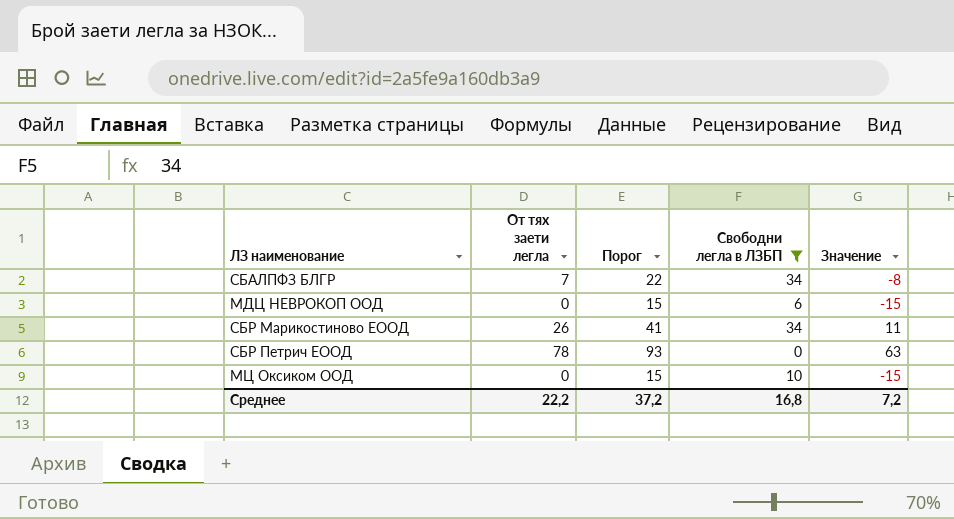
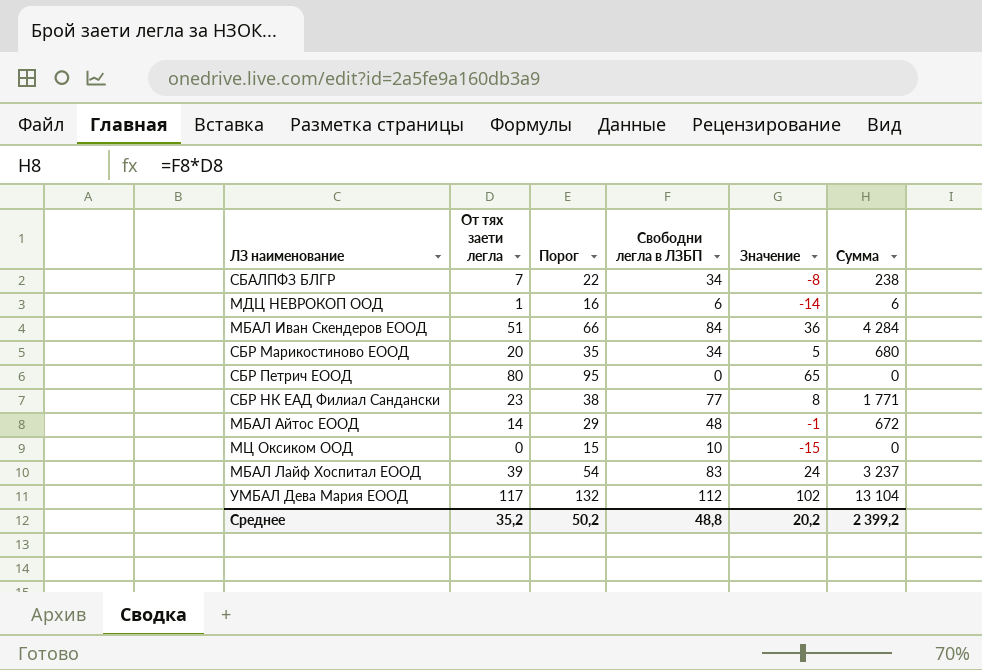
filter: Свободни легла в ЛЗБП <= 34 -> none
column Сумма | formula: none -> [От тях заети легла] * [Свободни легла в ЛЗБП]
МДЦ НЕВРОКОП ООД | От тях заети легла: 0 -> 1
МДЦ НЕВРОКОП ООД | Порог: 15 -> 16
МДЦ НЕВРОКОП ООД | Значение: -15 -> -14
СБР Марикостиново ЕООД | От тях заети легла: 26 -> 20
СБР Марикостиново ЕООД | Порог: 41 -> 35
СБР Марикостиново ЕООД | Значение: 11 -> 5
СБР Петрич ЕООД | От тях заети легла: 78 -> 80
СБР Петрич ЕООД | Порог: 93 -> 95
СБР Петрич ЕООД | Значение: 63 -> 65
Среднее | От тях заети легла: 22,2 -> 35,2
Среднее | Порог: 37,2 -> 50,2
Среднее | Свободни легла в ЛЗБП: 16,8 -> 48,8
Среднее | Значение: 7,2 -> 20,2

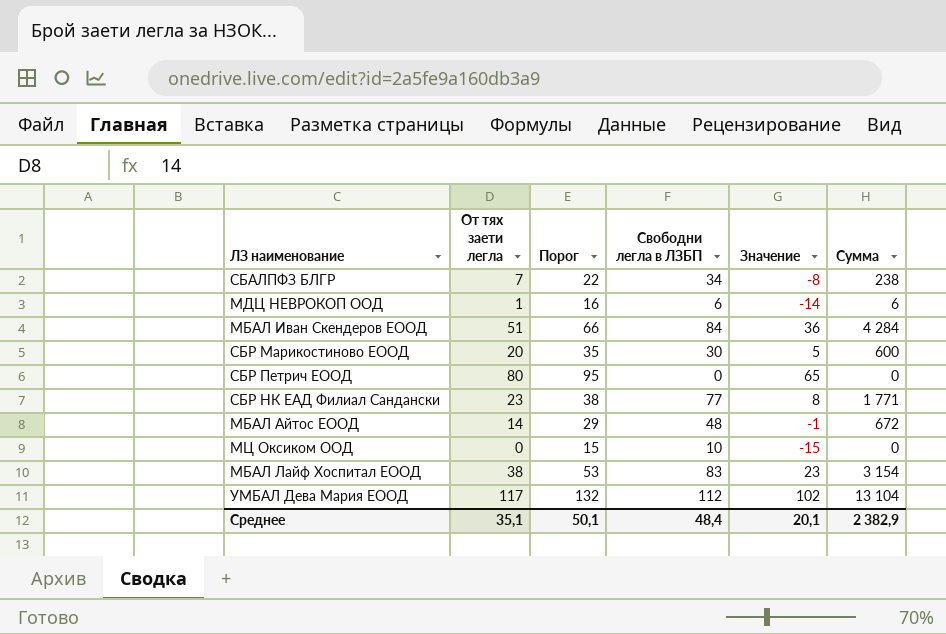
СБР Марикостиново ЕООД | Свободни легла в ЛЗБП: 34 -> 30
СБР Марикостиново ЕООД | Сумма: 680 -> 600
МБАЛ Лайф Хоспитал ЕООД | От тях заети легла: 39 -> 38
МБАЛ Лайф Хоспитал ЕООД | Порог: 54 -> 53
МБАЛ Лайф Хоспитал ЕООД | Значение: 24 -> 23
МБАЛ Лайф Хоспитал ЕООД | Сумма: 3 237 -> 3 154
Среднее | От тях заети легла: 35,2 -> 35,1
Среднее | Порог: 50,2 -> 50,1
Среднее | Свободни легла в ЛЗБП: 48,8 -> 48,4
Среднее | Значение: 20,2 -> 20,1
Среднее | Сумма: 2 399,2 -> 2 382,9

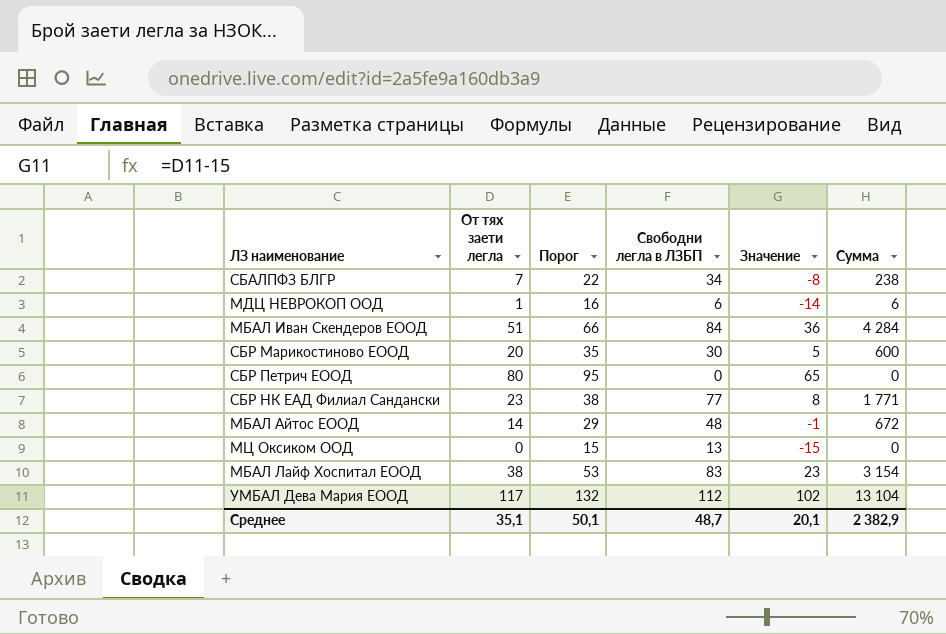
МЦ Оксиком ООД | Свободни легла в ЛЗБП: 10 -> 13
Среднее | Свободни легла в ЛЗБП: 48,4 -> 48,7

